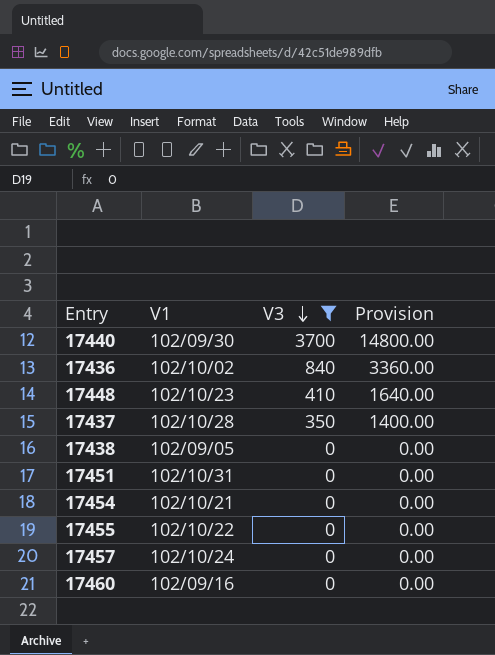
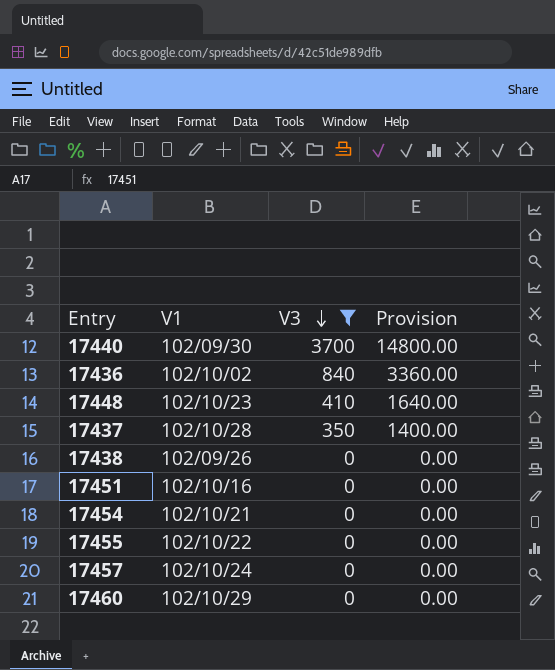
17438 | V1: 102/09/05 -> 102/09/26
17451 | V1: 102/10/31 -> 102/10/16
17460 | V1: 102/09/16 -> 102/10/29

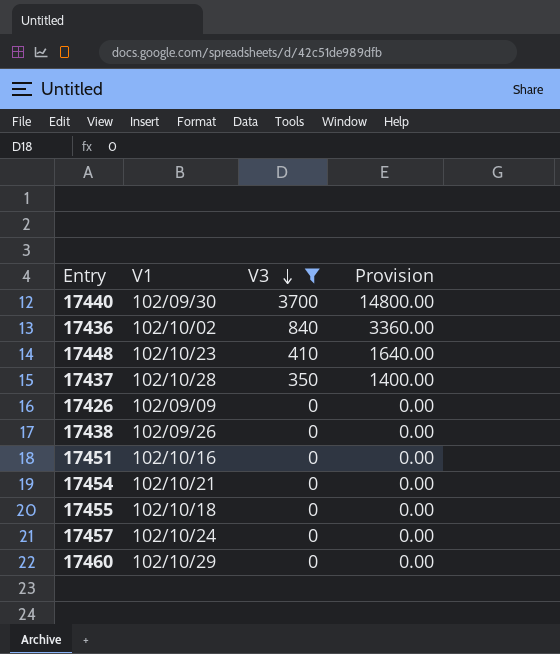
row 17426: none -> 102/09/09 | 0 | 0.00
17455 | V1: 102/10/22 -> 102/10/18

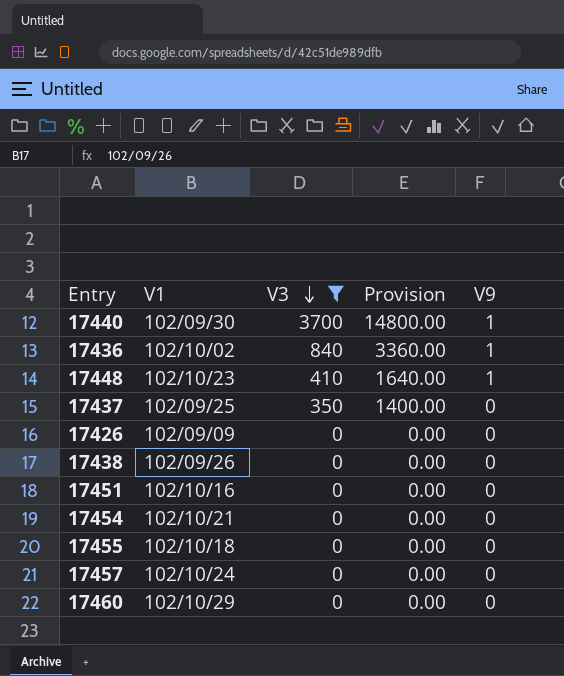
column V9 | position: none -> 5
17437 | V1: 102/10/28 -> 102/09/25

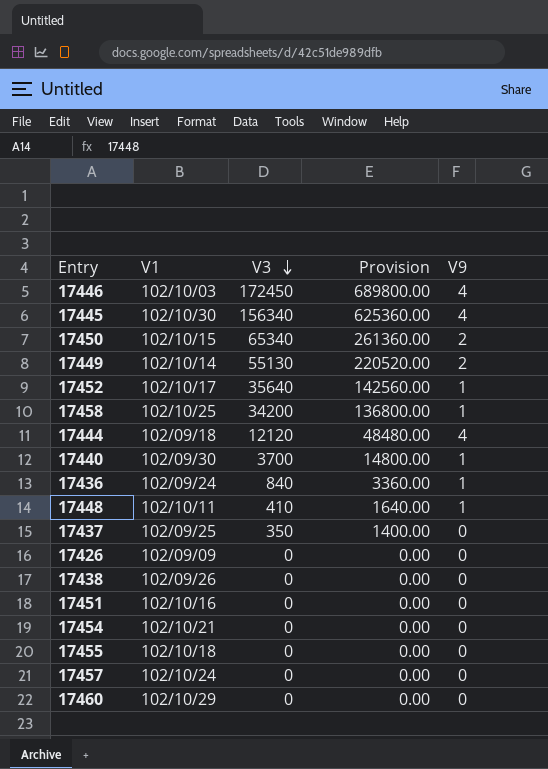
filter: V3 <= 3700 -> none
17436 | V1: 102/10/02 -> 102/09/24
17448 | V1: 102/10/23 -> 102/10/11

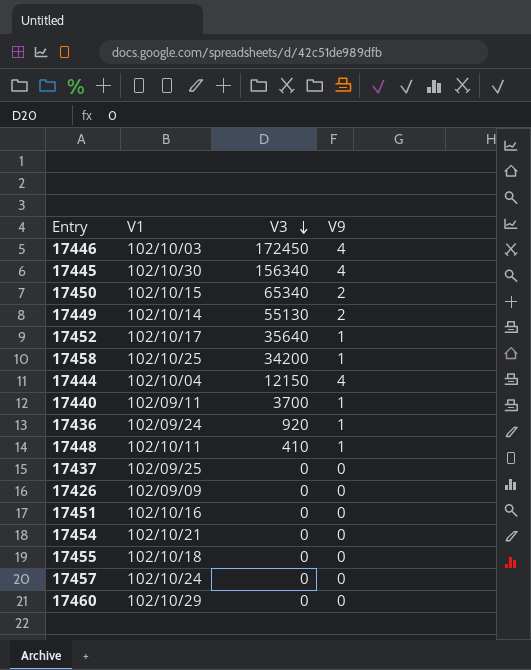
column Provision | formula: [V3] * 4 -> none
row 17438: 102/09/26 | 0 | 0.00 | 0 -> none
17444 | V1: 102/09/18 -> 102/10/04
17444 | V3: 12120 -> 12150
17440 | V1: 102/09/30 -> 102/09/11
17436 | V3: 840 -> 920
17437 | V3: 350 -> 0

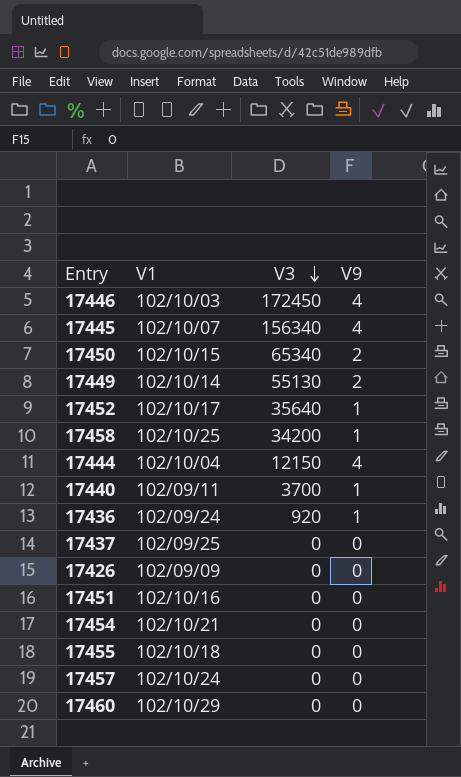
row 17448: 102/10/11 | 410 | 1 -> none
17445 | V1: 102/10/30 -> 102/10/07

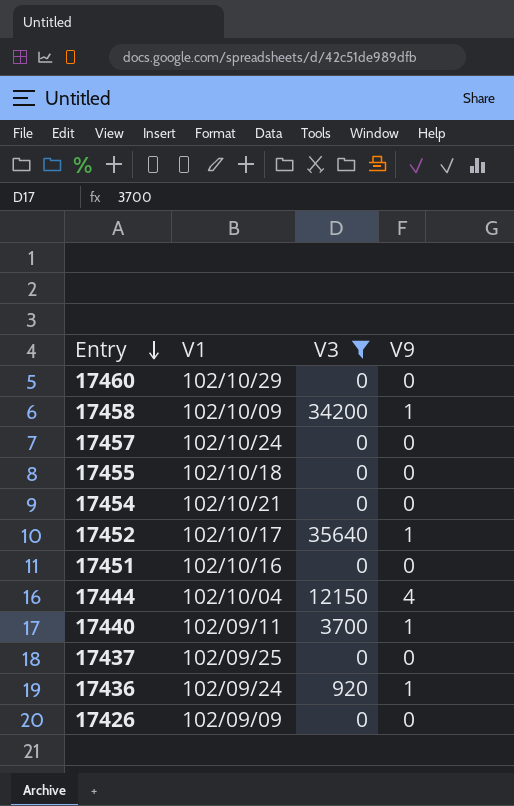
filter: none -> V3 <= 35640
row order: V3 descending -> Entry descending
17458 | V1: 102/10/25 -> 102/10/09

